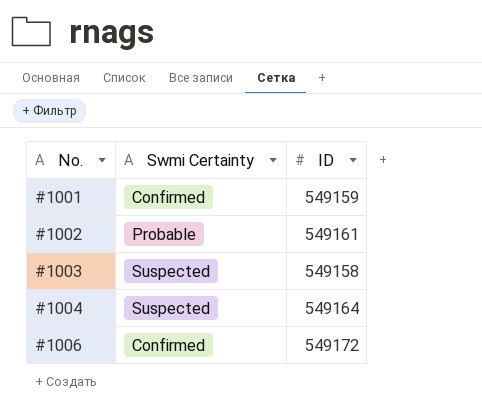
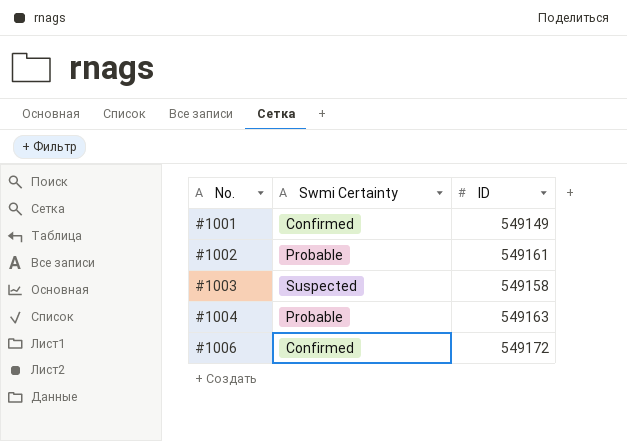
#1001 | ID: 549159 -> 549149
#1004 | Swmi Certainty: Suspected -> Probable
#1004 | ID: 549164 -> 549163

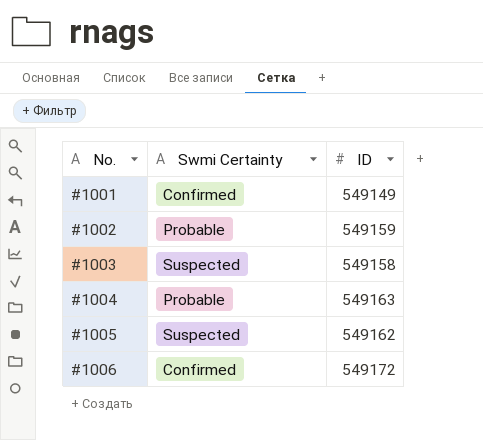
#1002 | ID: 549161 -> 549159
row #1005: none -> Suspected | 549162

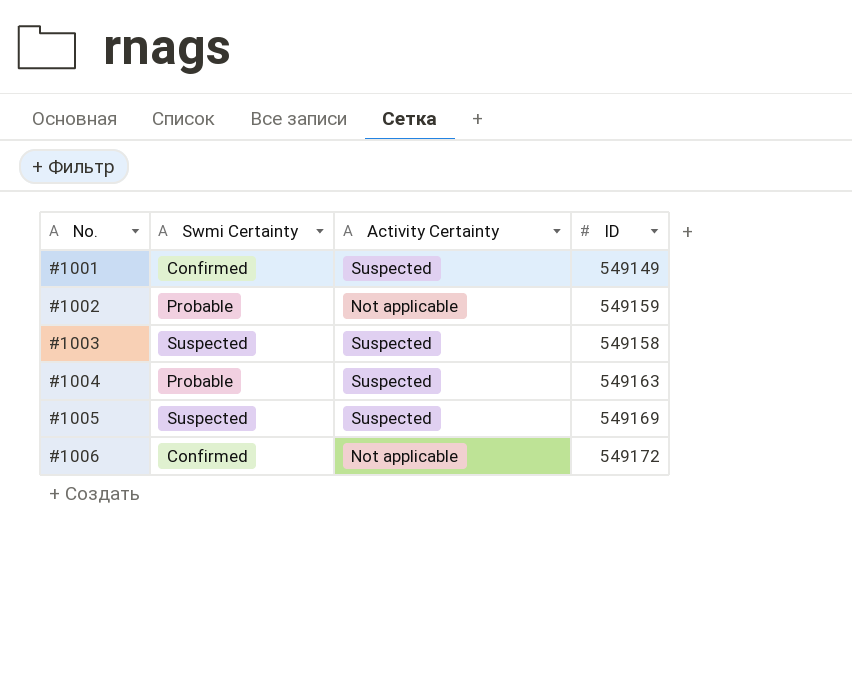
column Activity Certainty | position: none -> 3
#1005 | ID: 549162 -> 549169

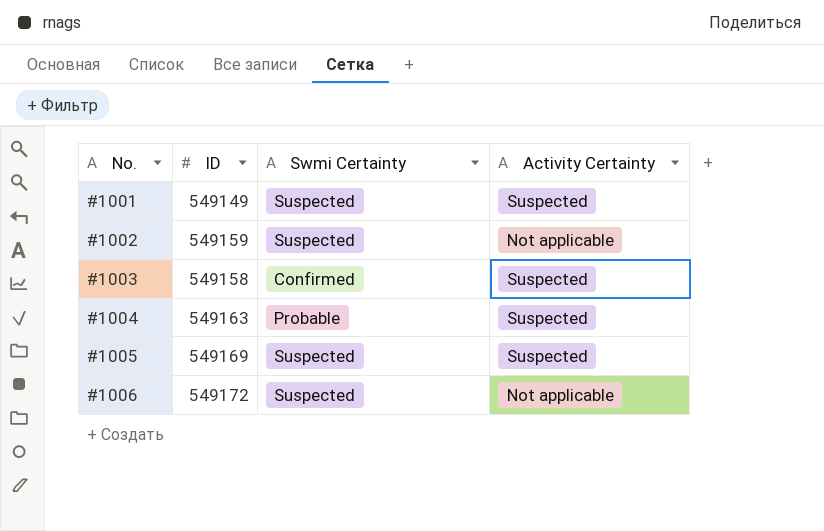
column ID | position: 4 -> 2
#1001 | Swmi Certainty: Confirmed -> Suspected
#1002 | Swmi Certainty: Probable -> Suspected
#1003 | Swmi Certainty: Suspected -> Confirmed
#1006 | Swmi Certainty: Confirmed -> Suspected

